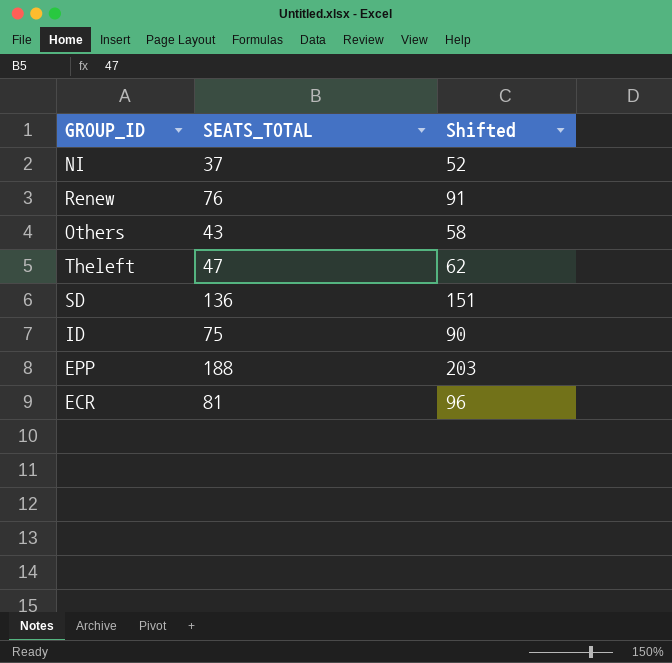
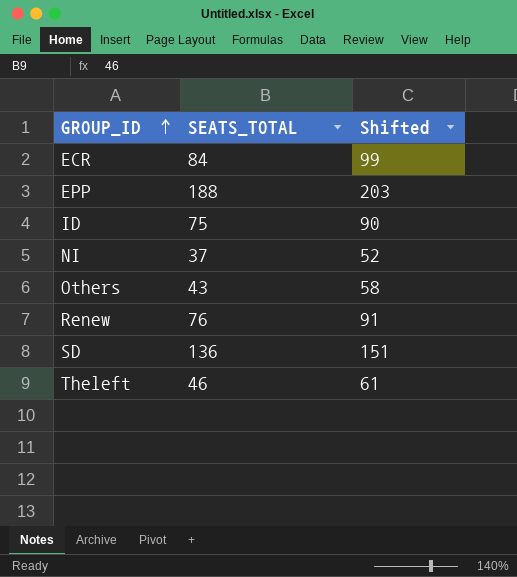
row order: none -> GROUP_ID ascending
ECR | SEATS_TOTAL: 81 -> 84
ECR | Shifted: 96 -> 99
Theleft | SEATS_TOTAL: 47 -> 46
Theleft | Shifted: 62 -> 61

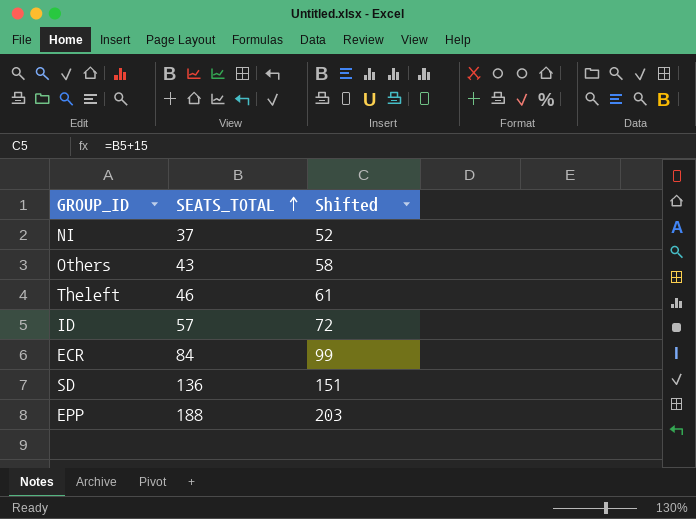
row order: GROUP_ID ascending -> SEATS_TOTAL ascending
row Renew: 76 | 91 -> none
ID | SEATS_TOTAL: 75 -> 57
ID | Shifted: 90 -> 72

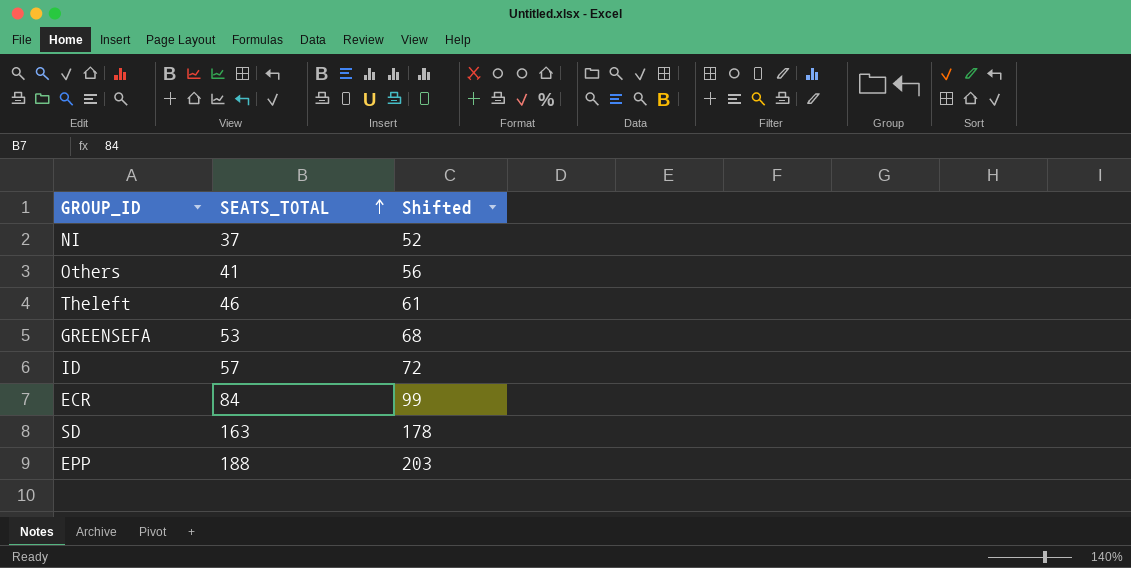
Others | SEATS_TOTAL: 43 -> 41
Others | Shifted: 58 -> 56
row GREENSEFA: none -> 53 | 68
SD | SEATS_TOTAL: 136 -> 163
SD | Shifted: 151 -> 178

